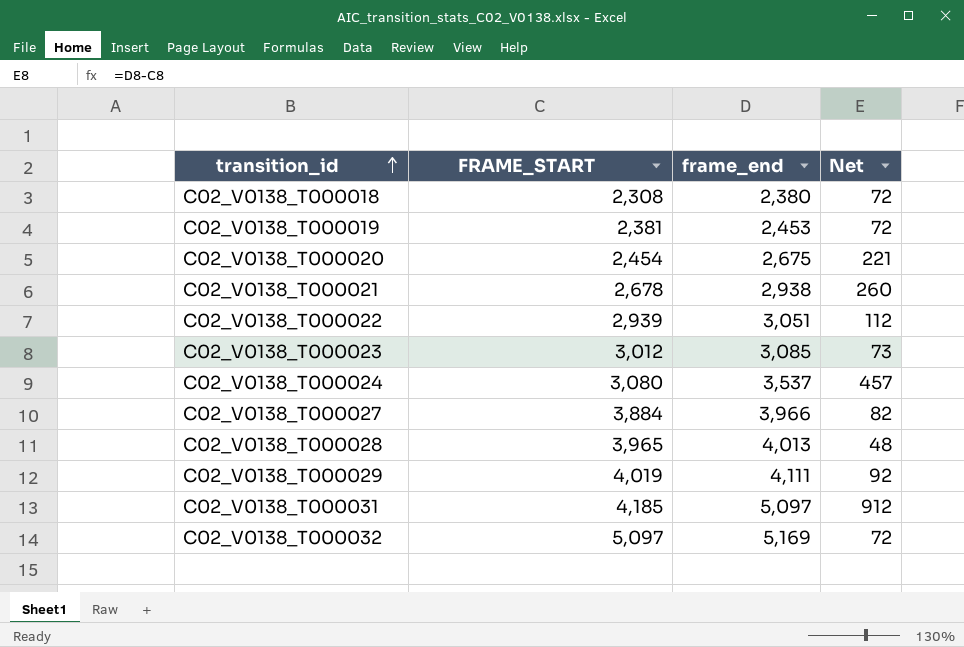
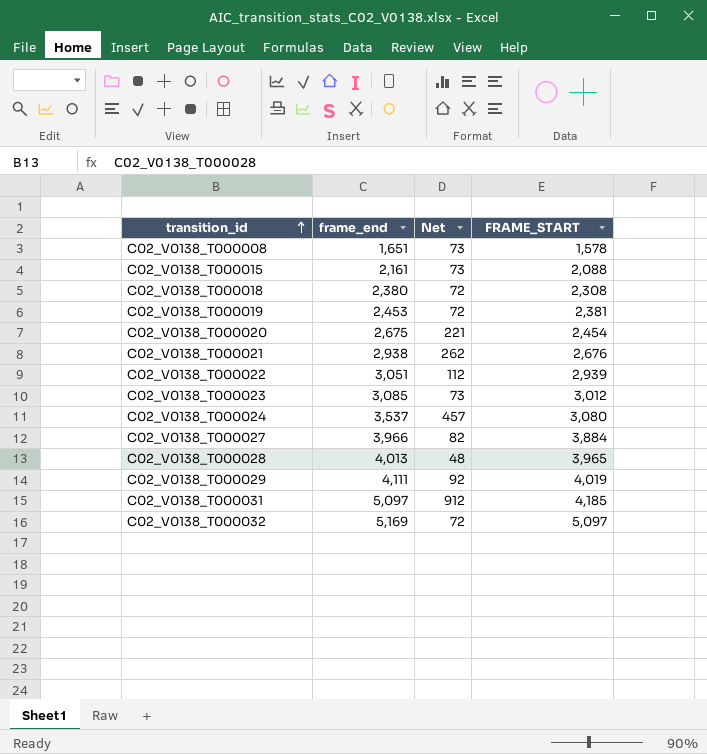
column FRAME_START | position: 2 -> 4
row C02_V0138_T000008: none -> 1,651 | 73 | 1,578
row C02_V0138_T000015: none -> 2,161 | 73 | 2,088
C02_V0138_T000021 | Net: 260 -> 262
C02_V0138_T000021 | FRAME_START: 2,678 -> 2,676

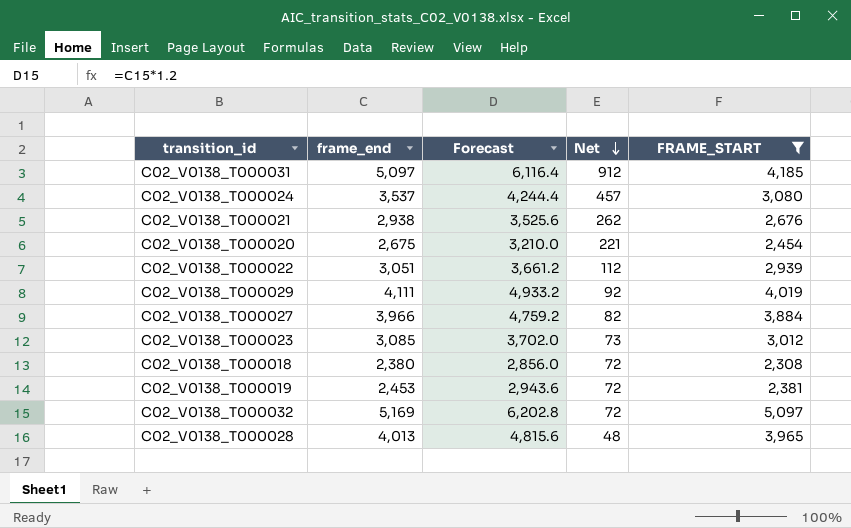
filter: none -> FRAME_START >= 2,308
row order: transition_id ascending -> Net descending
column Forecast | formula: none -> [frame_end] * 1.2

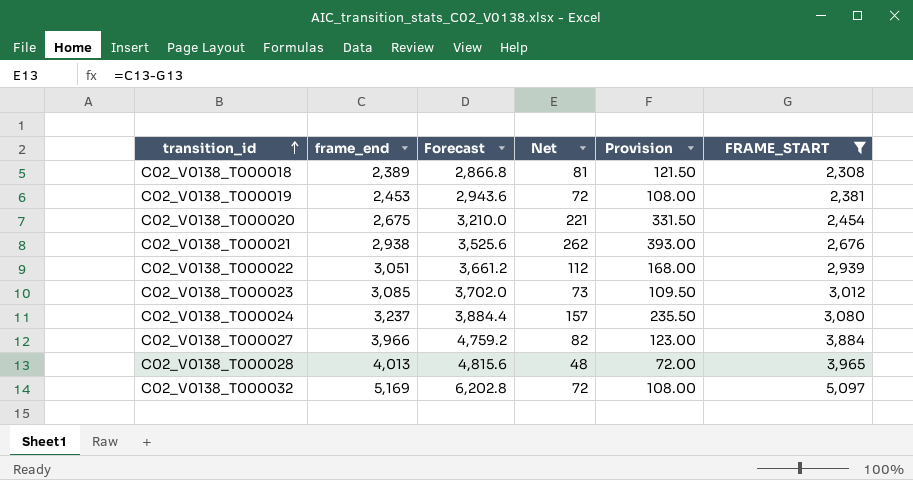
row order: Net descending -> transition_id ascending
column Provision | formula: none -> [Net] * 1.5
row C02_V0138_T000031: 5,097 | 6,116.4 | 912 | 4,185 -> none
row C02_V0138_T000029: 4,111 | 4,933.2 | 92 | 4,019 -> none
C02_V0138_T000018 | frame_end: 2,380 -> 2,389
C02_V0138_T000018 | Forecast: 2,856.0 -> 2,866.8
C02_V0138_T000018 | Net: 72 -> 81
C02_V0138_T000024 | frame_end: 3,537 -> 3,237
C02_V0138_T000024 | Forecast: 4,244.4 -> 3,884.4
C02_V0138_T000024 | Net: 457 -> 157

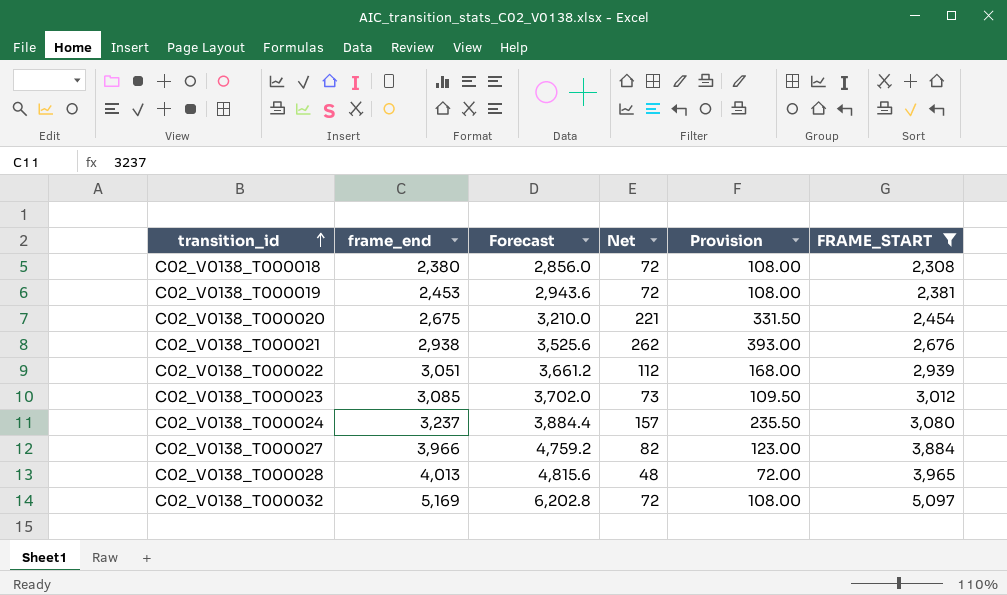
C02_V0138_T000018 | frame_end: 2,389 -> 2,380
C02_V0138_T000018 | Forecast: 2,866.8 -> 2,856.0
C02_V0138_T000018 | Net: 81 -> 72
C02_V0138_T000018 | Provision: 121.50 -> 108.00

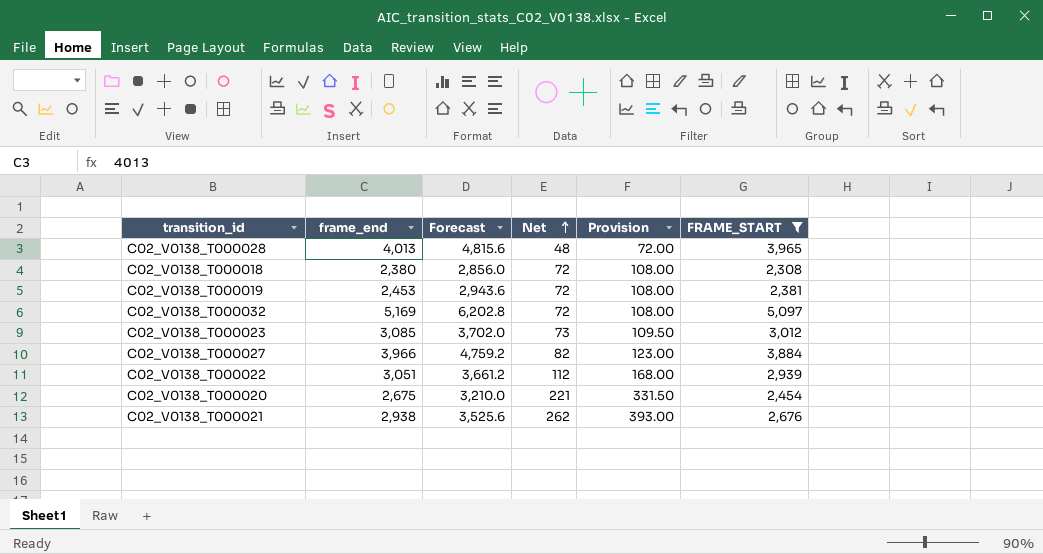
row order: transition_id ascending -> Net ascending
row C02_V0138_T000024: 3,237 | 3,884.4 | 157 | 235.50 | 3,080 -> none

